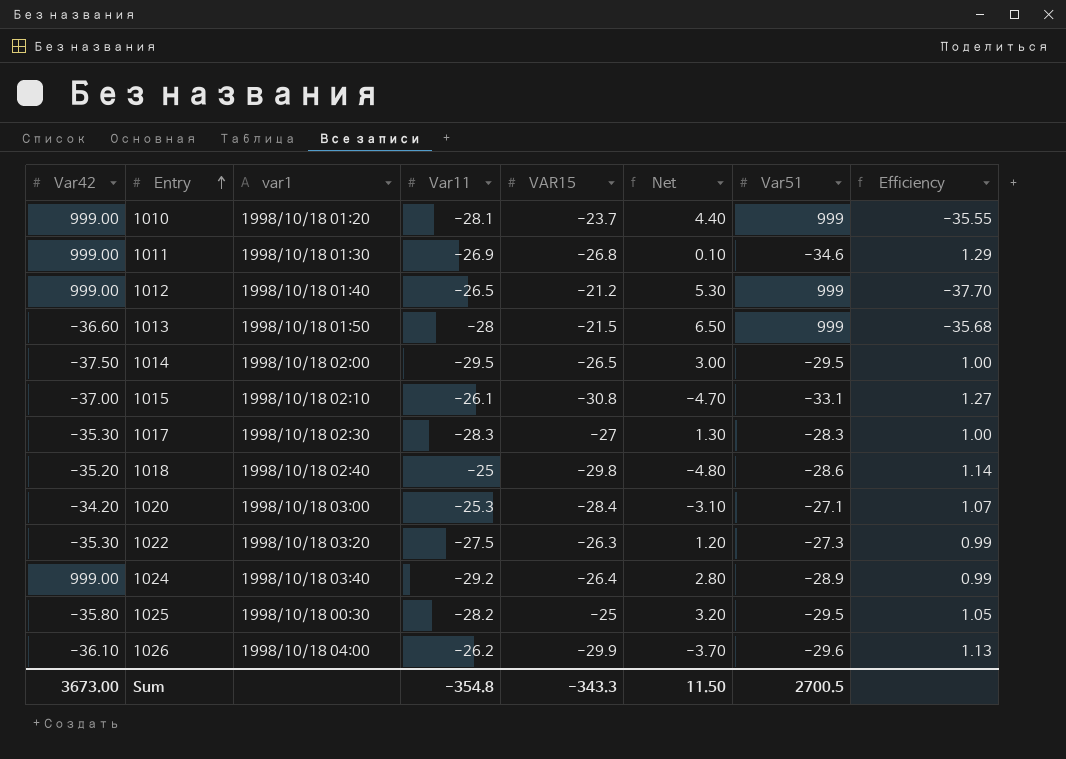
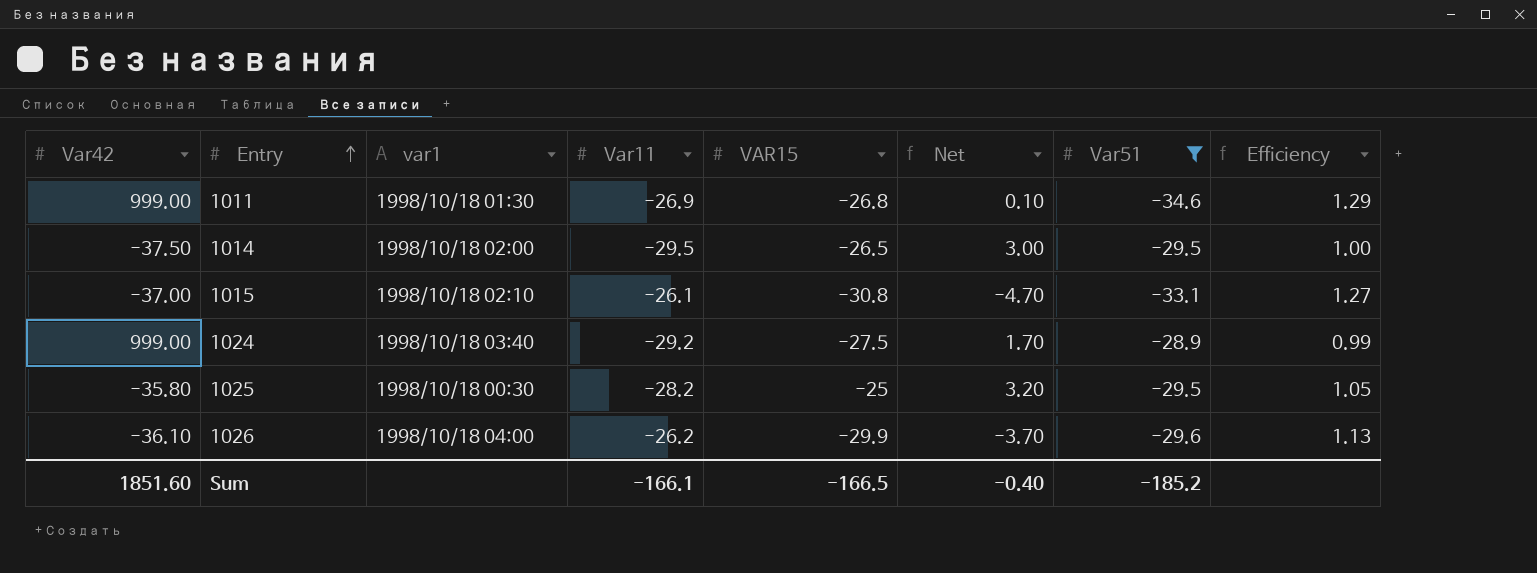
filter: none -> Var51 <= -28.9
1024 | VAR15: -26.4 -> -27.5
1024 | Net: 2.80 -> 1.70
Sum | Var42: 3673.00 -> 1851.60
Sum | Var11: -354.8 -> -166.1
Sum | VAR15: -343.3 -> -166.5
Sum | Net: 11.50 -> -0.40
Sum | Var51: 2700.5 -> -185.2

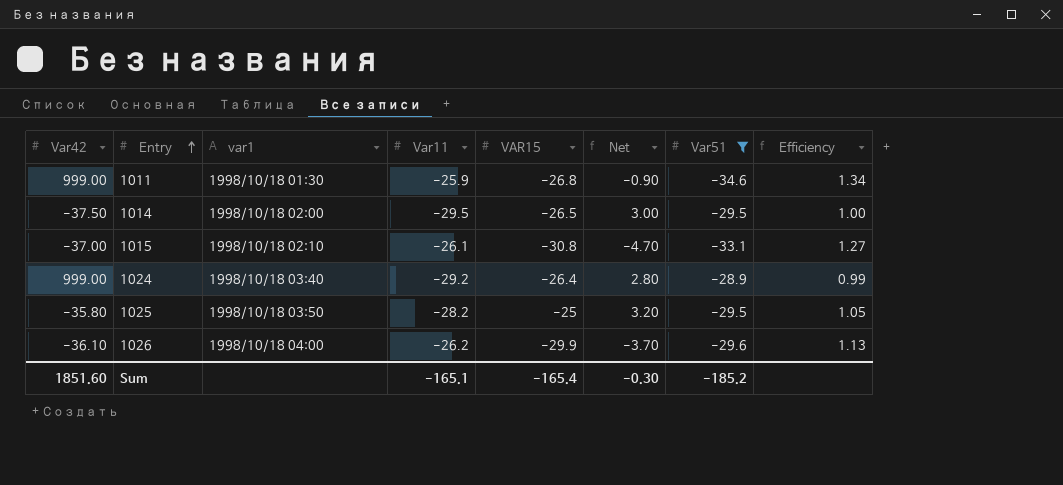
1011 | Var11: -26.9 -> -25.9
1011 | Net: 0.10 -> -0.90
1011 | Efficiency: 1.29 -> 1.34
1024 | VAR15: -27.5 -> -26.4
1024 | Net: 1.70 -> 2.80
1025 | var1: 1998/10/18 00:30 -> 1998/10/18 03:50
Sum | Var11: -166.1 -> -165.1
Sum | VAR15: -166.5 -> -165.4
Sum | Net: -0.40 -> -0.30

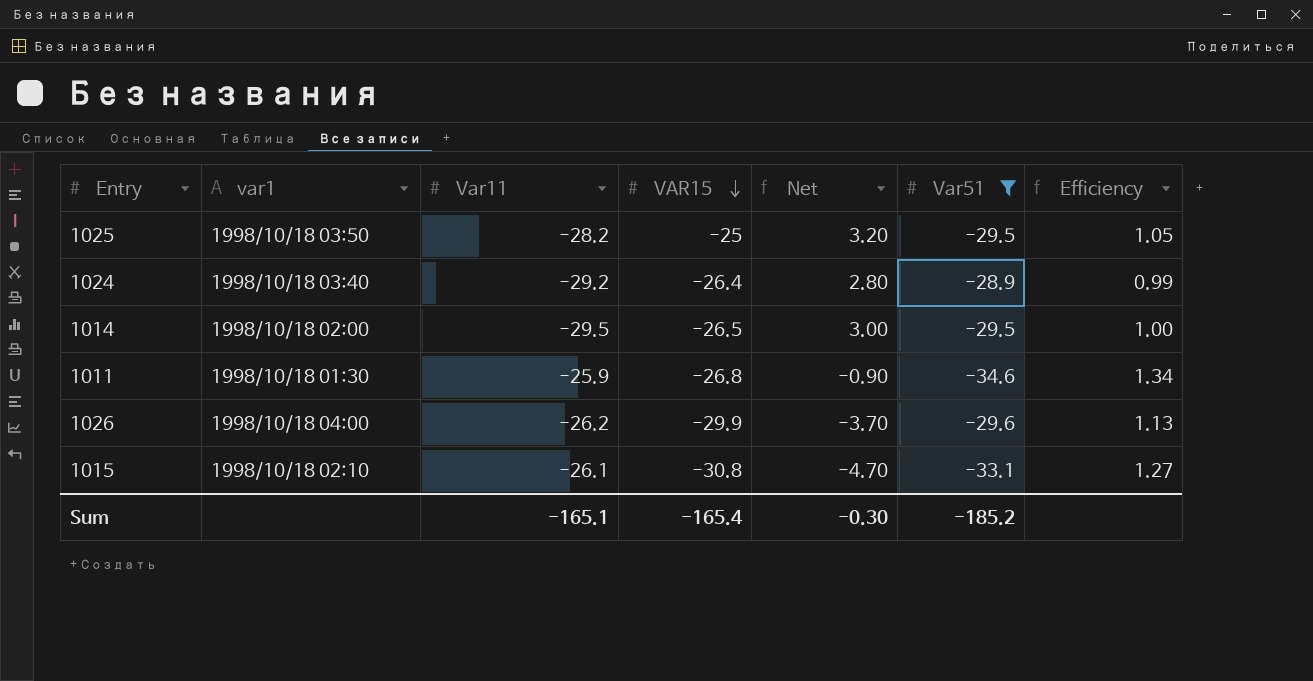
row order: Entry ascending -> VAR15 descending
column Var42 | position: 1 -> none

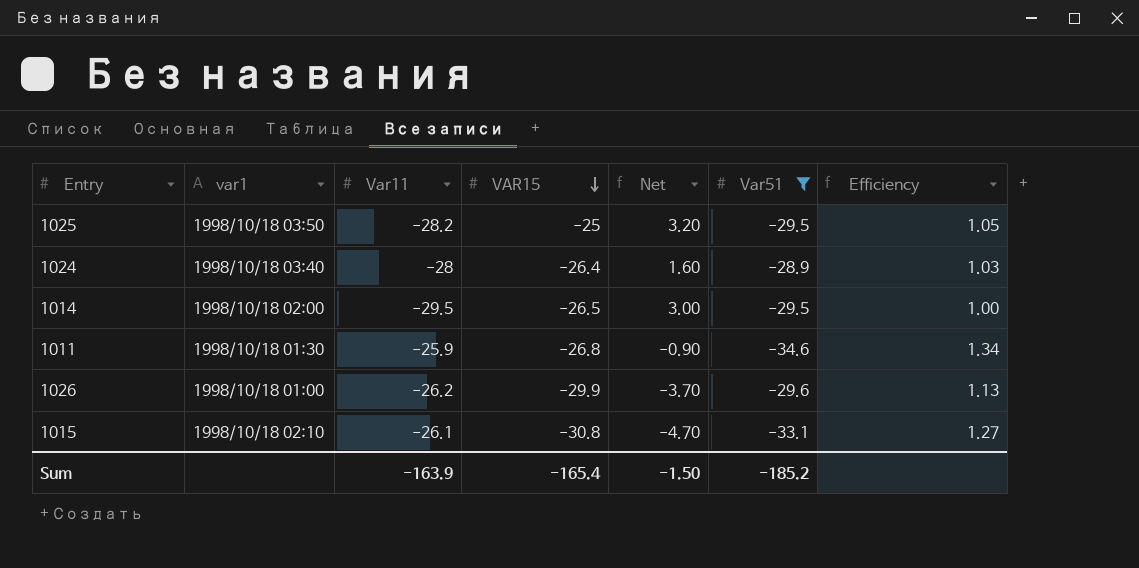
1024 | Var11: -29.2 -> -28
1024 | Net: 2.80 -> 1.60
1024 | Efficiency: 0.99 -> 1.03
1026 | var1: 1998/10/18 04:00 -> 1998/10/18 01:00
Sum | Var11: -165.1 -> -163.9
Sum | Net: -0.30 -> -1.50

